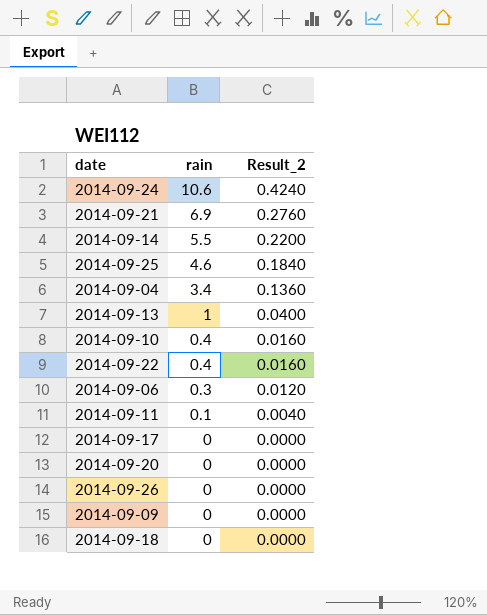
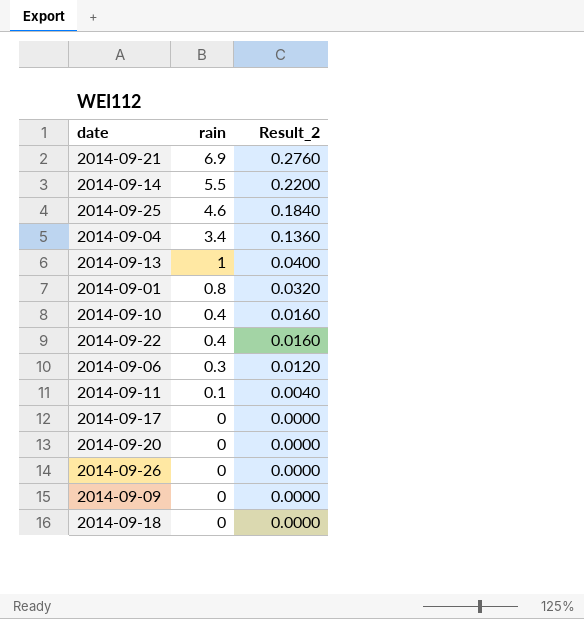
row 2014-09-24: 10.6 | 0.4240 -> none
row 2014-09-01: none -> 0.8 | 0.0320

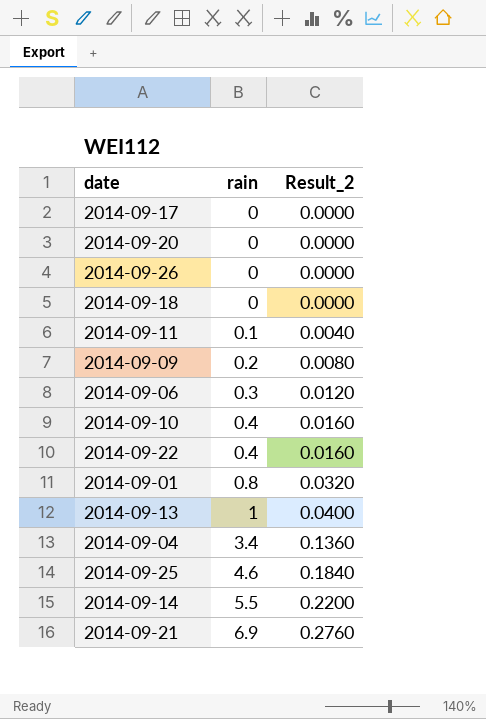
row order: rain descending -> rain ascending
2014-09-09 | rain: 0 -> 0.2
2014-09-09 | Result_2: 0.0000 -> 0.0080

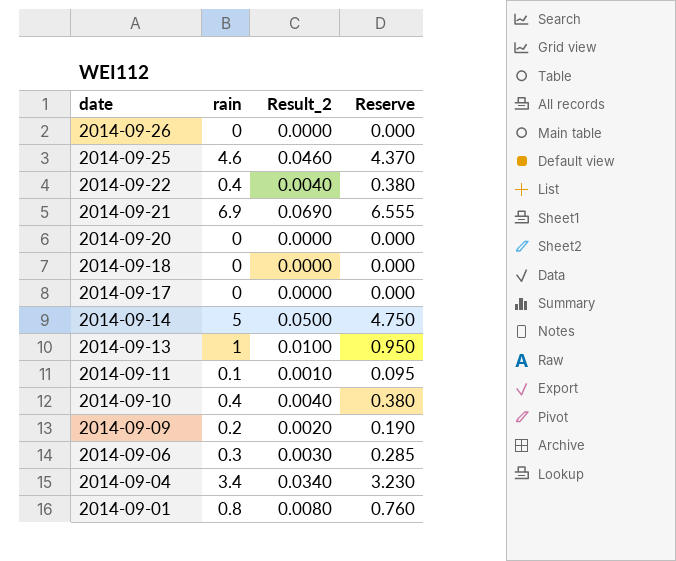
row order: rain ascending -> date descending
column Result_2 | formula: [rain] * 0.04 -> [rain] * 0.01
column Reserve | formula: none -> [rain] * 0.95
2014-09-14 | rain: 5.5 -> 5

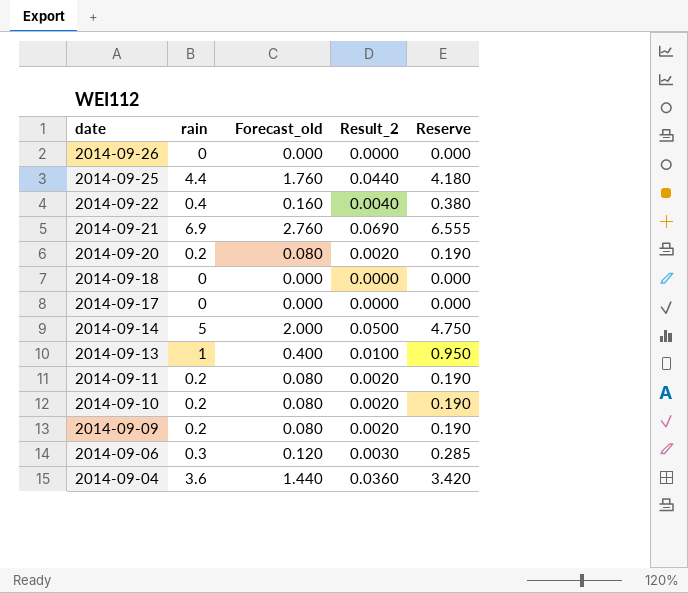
column Forecast_old | formula: none -> [rain] * 0.4
row 2014-09-01: 0.8 | 0.0080 | 0.760 -> none
2014-09-25 | rain: 4.6 -> 4.4
2014-09-25 | Result_2: 0.0460 -> 0.0440
2014-09-25 | Reserve: 4.370 -> 4.180
2014-09-20 | rain: 0 -> 0.2
2014-09-20 | Result_2: 0.0000 -> 0.0020
2014-09-20 | Reserve: 0.000 -> 0.190
2014-09-11 | rain: 0.1 -> 0.2
2014-09-11 | Result_2: 0.0010 -> 0.0020
2014-09-11 | Reserve: 0.095 -> 0.190
2014-09-10 | rain: 0.4 -> 0.2
2014-09-10 | Result_2: 0.0040 -> 0.0020
2014-09-10 | Reserve: 0.380 -> 0.190
2014-09-04 | rain: 3.4 -> 3.6
2014-09-04 | Result_2: 0.0340 -> 0.0360
2014-09-04 | Reserve: 3.230 -> 3.420

